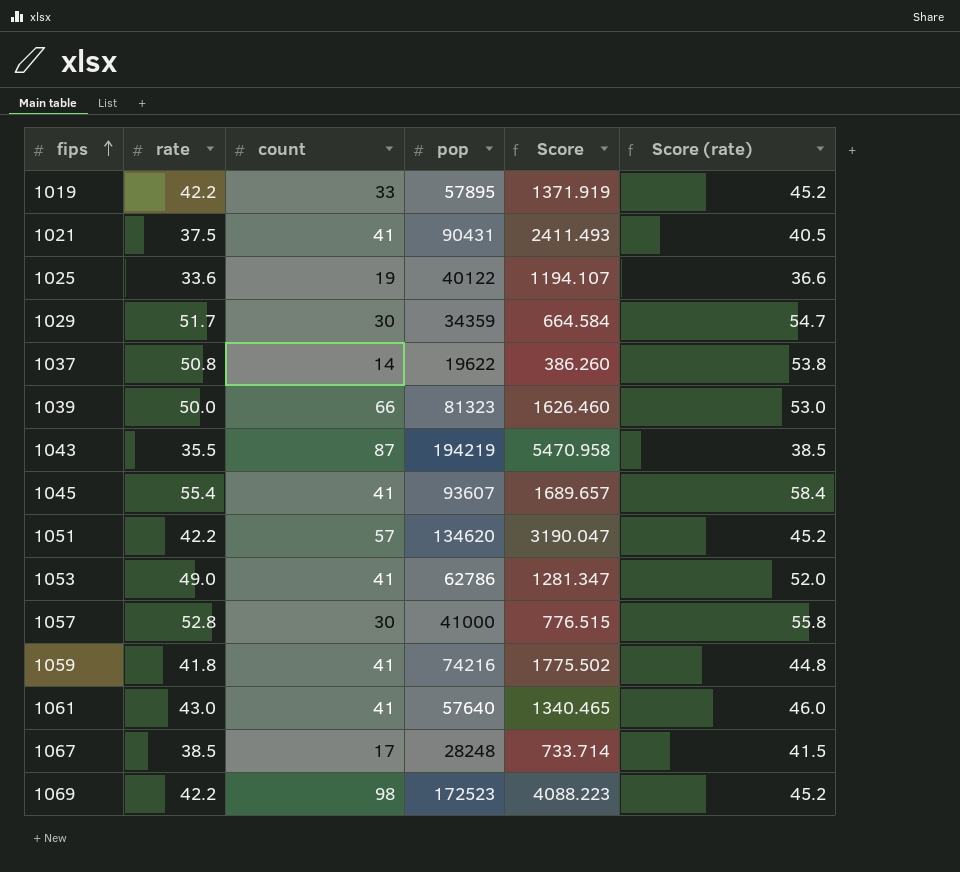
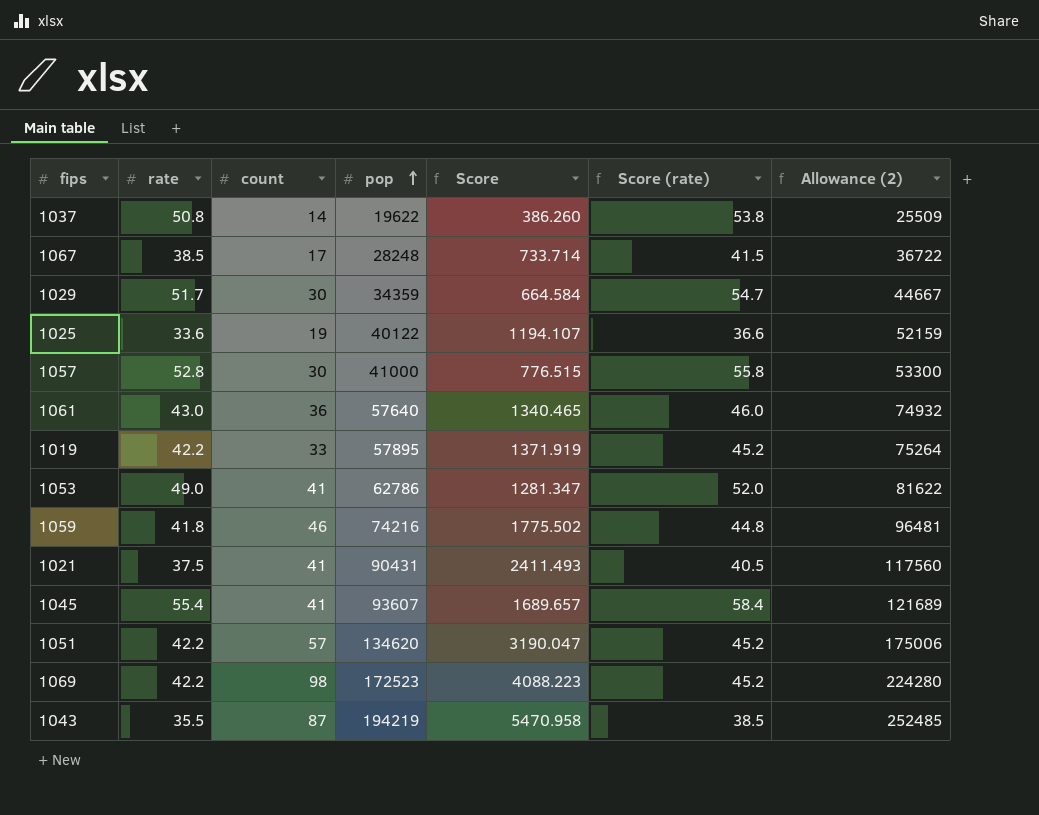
row order: fips ascending -> pop ascending
column Allowance (2) | formula: none -> [pop] * 1.3
row 1039: 50.0 | 66 | 81323 | 1626.460 | 53.0 -> none
1061 | count: 41 -> 36
1059 | count: 41 -> 46

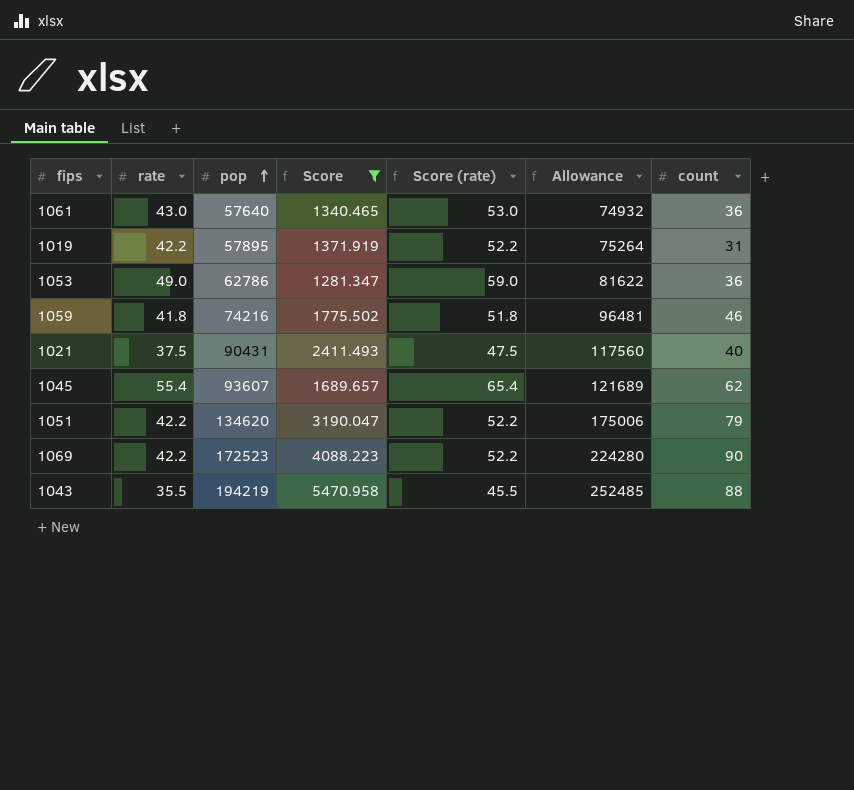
filter: none -> Score >= 1281.347
column Score (rate) | formula: [rate] + 3 -> [rate] + 10
column name: Allowance (2) -> Allowance
column count | position: 3 -> 7
1019 | count: 33 -> 31
1053 | count: 41 -> 36
1021 | count: 41 -> 40
1045 | count: 41 -> 62
1051 | count: 57 -> 79
1069 | count: 98 -> 90
1043 | count: 87 -> 88

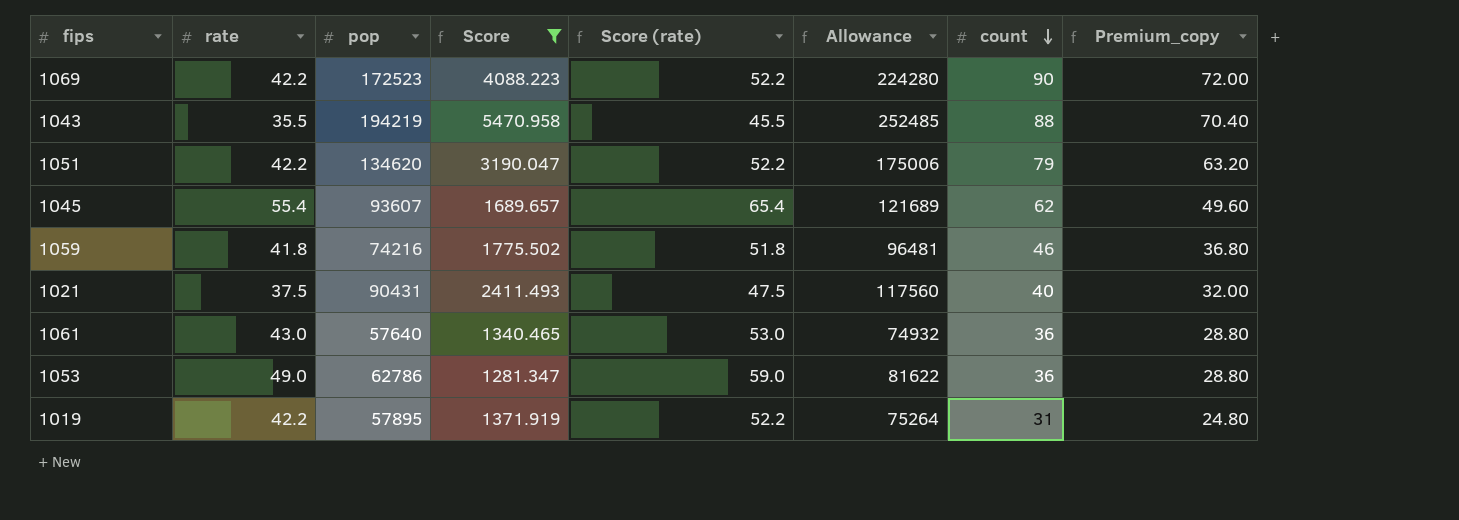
row order: pop ascending -> count descending
column Premium_copy | formula: none -> [count] * 0.8

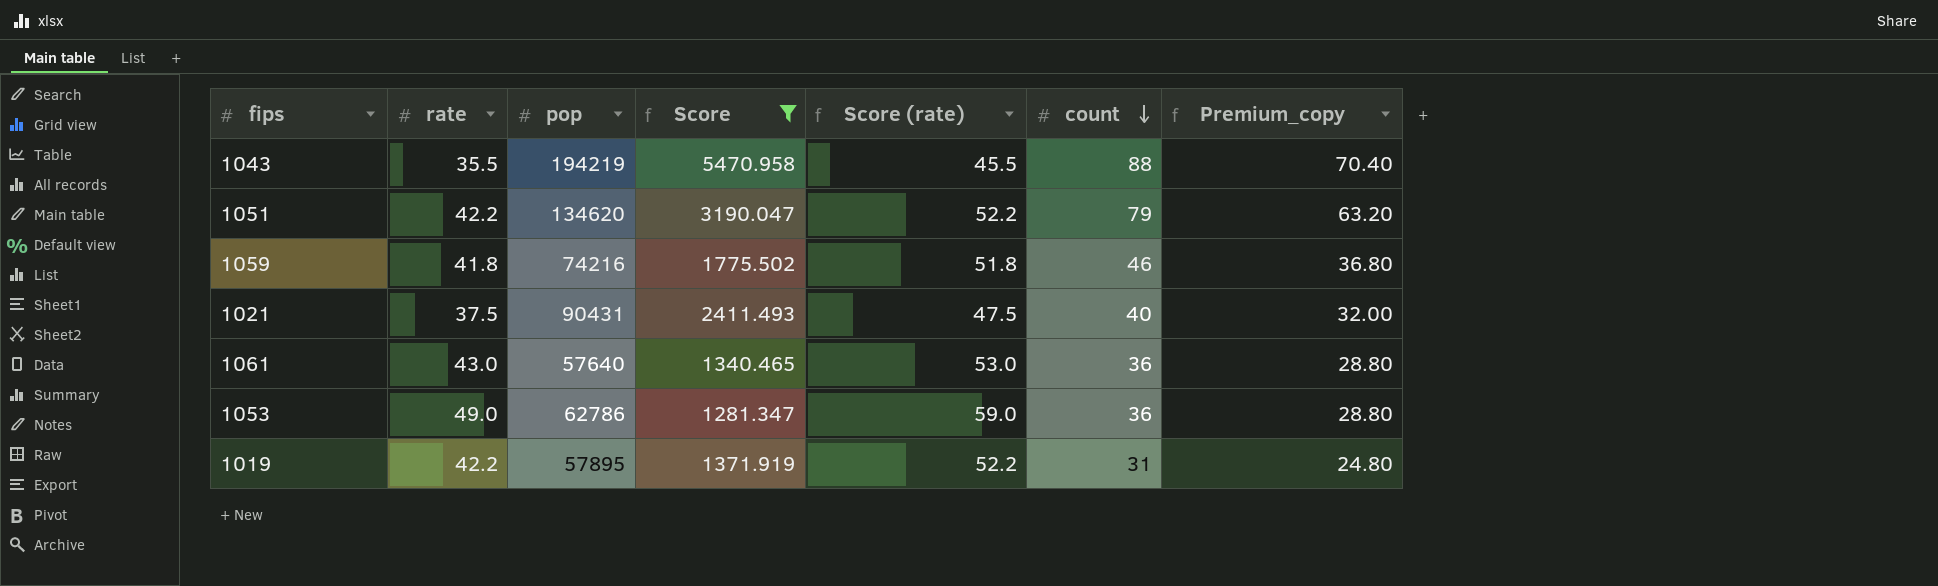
column Allowance | formula: [pop] * 1.3 -> none
row 1069: 42.2 | 172523 | 4088.223 | 52.2 | 224280 | 90 | 72.00 -> none
row 1045: 55.4 | 93607 | 1689.657 | 65.4 | 121689 | 62 | 49.60 -> none

